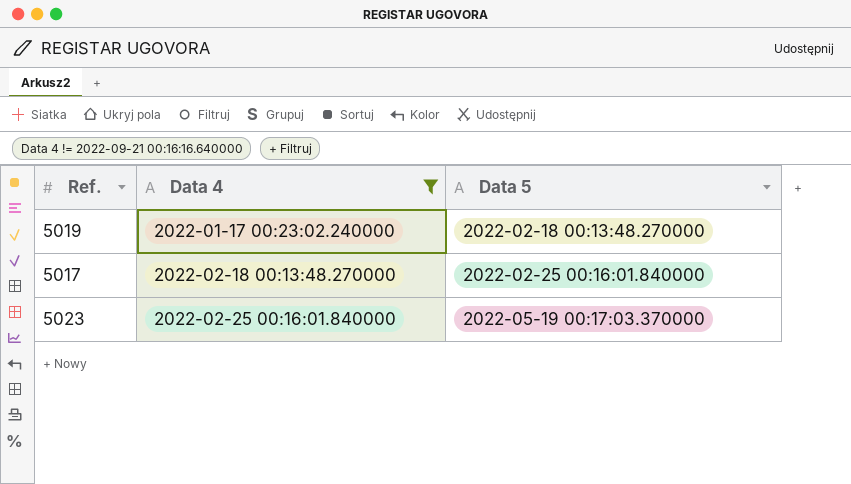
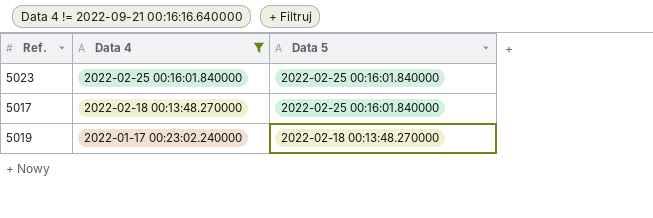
row order: Data 4 ascending -> Data 4 descending
5023 | Data 5: 2022-05-19 00:17:03.370000 -> 2022-02-25 00:16:01.840000

